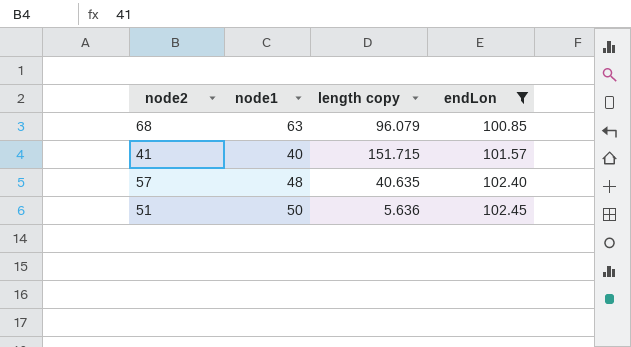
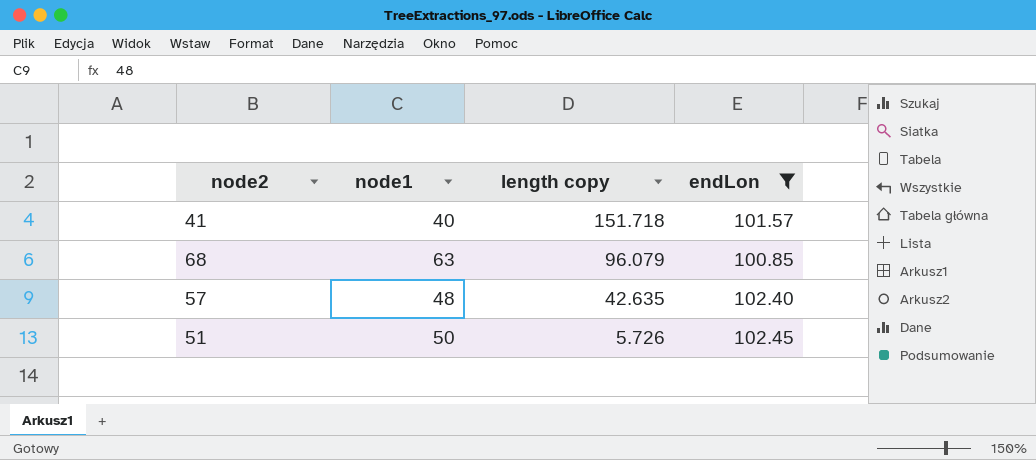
row order: endLon ascending -> length copy descending
41 | length copy: 151.715 -> 151.718
57 | length copy: 40.635 -> 42.635
51 | length copy: 5.636 -> 5.726

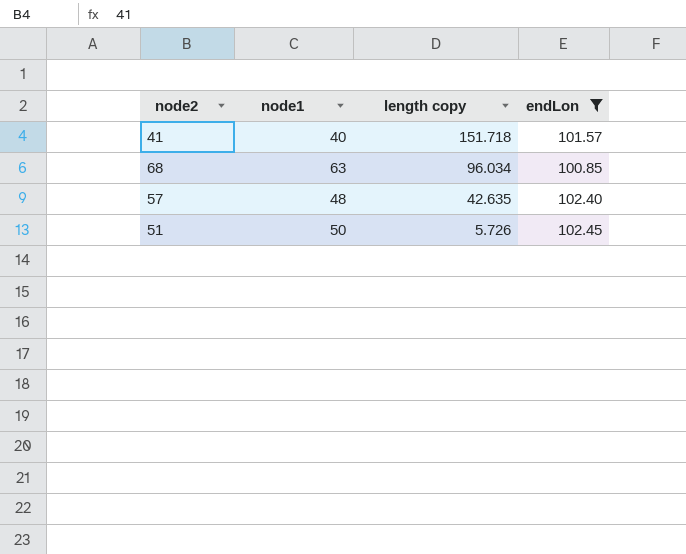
68 | length copy: 96.079 -> 96.034

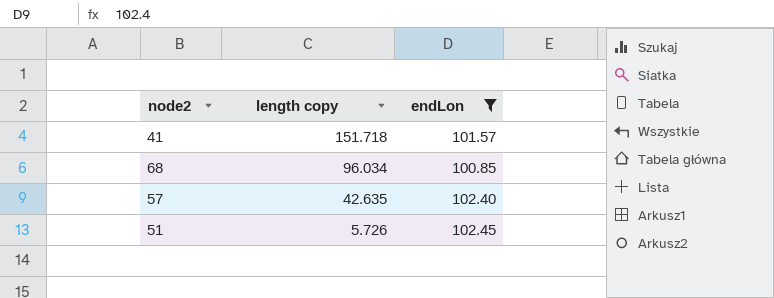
column node1 | position: 2 -> none

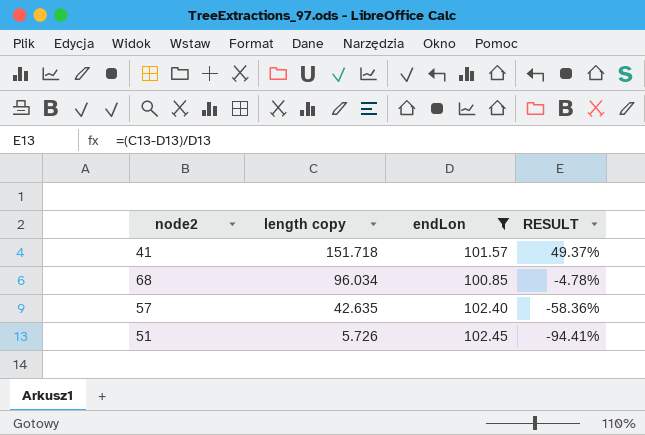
column RESULT | formula: none -> ([length copy] - [endLon]) / [endLon]

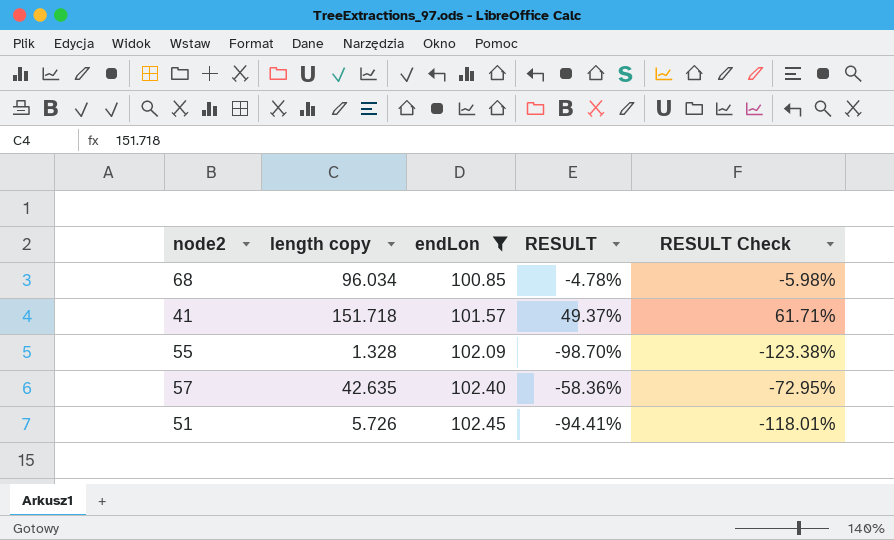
row order: length copy descending -> endLon ascending
column RESULT Check | formula: none -> [RESULT] * 1.25
row 55: none -> 1.328 | 102.09 | -98.70% | -123.38%

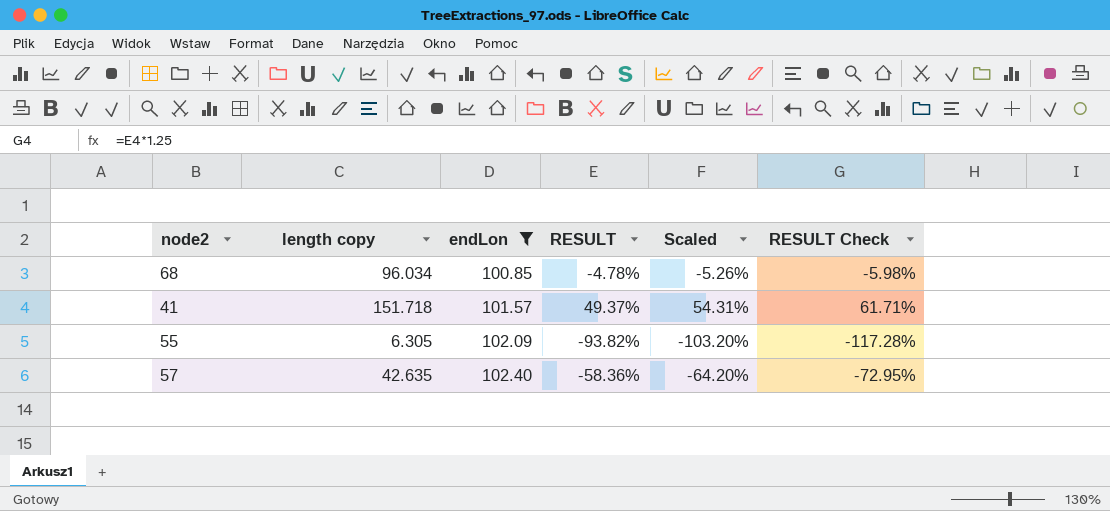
column Scaled | formula: none -> [RESULT] * 1.1
row 51: 5.726 | 102.45 | -94.41% | -118.01% -> none
55 | length copy: 1.328 -> 6.305
55 | RESULT: -98.70% -> -93.82%
55 | RESULT Check: -123.38% -> -117.28%

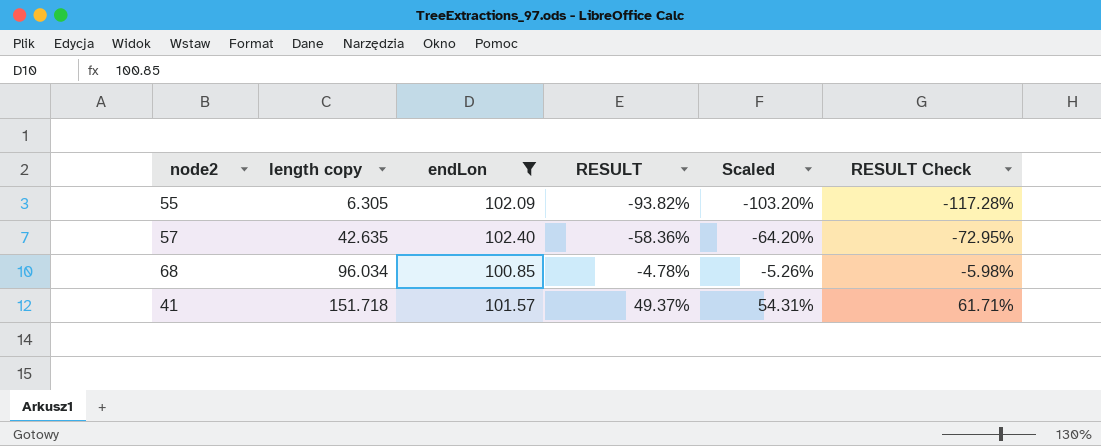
row order: endLon ascending -> length copy ascending

